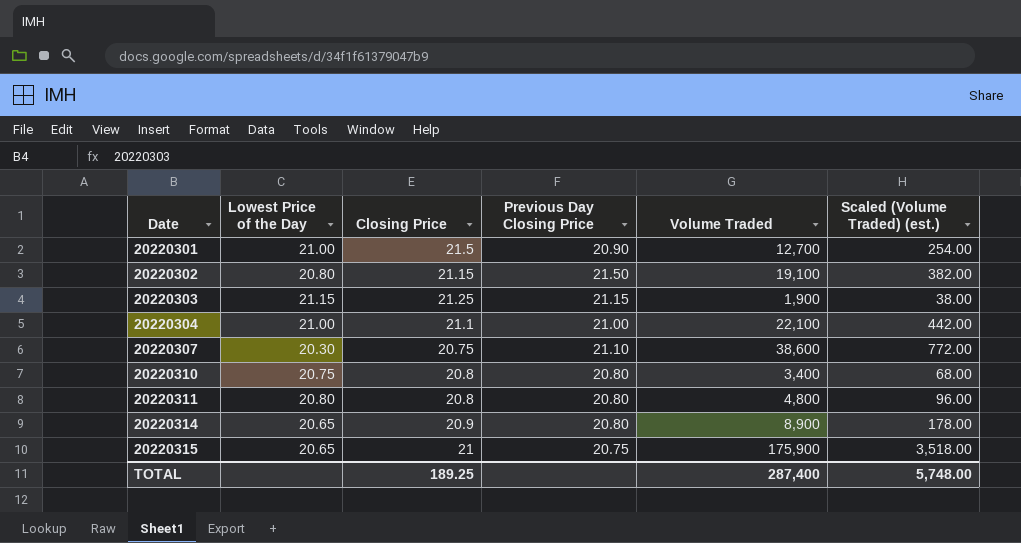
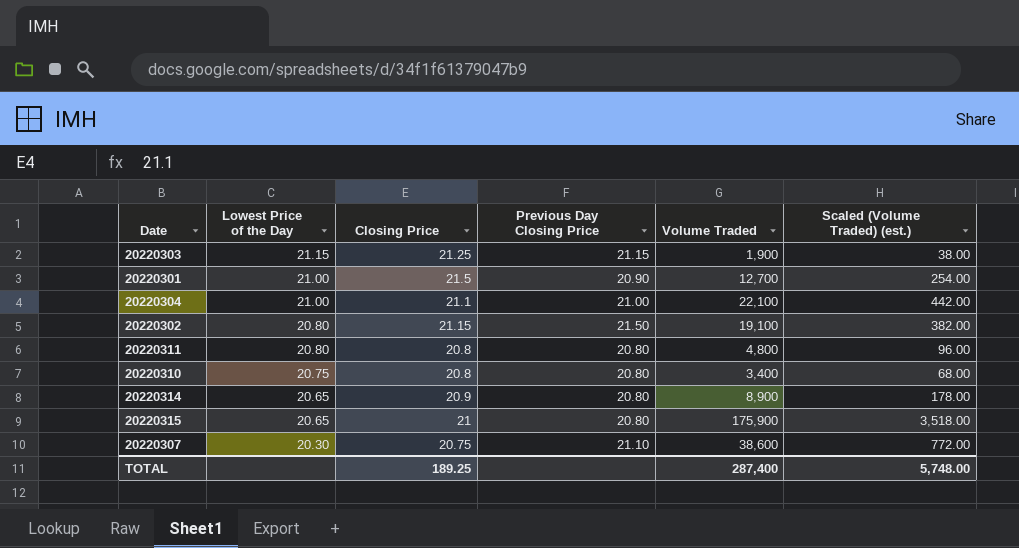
row order: Date ascending -> Lowest Price of the Day descending
20220315 | Previous Day Closing Price: 20.75 -> 20.80

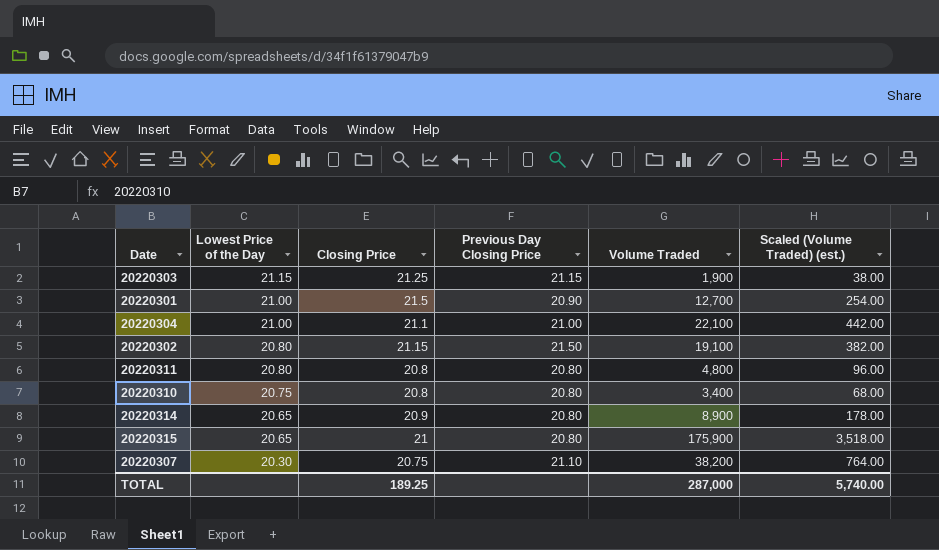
20220307 | Volume Traded: 38,600 -> 38,200
20220307 | Scaled (Volume Traded) (est.): 772.00 -> 764.00
TOTAL | Volume Traded: 287,400 -> 287,000
TOTAL | Scaled (Volume Traded) (est.): 5,748.00 -> 5,740.00

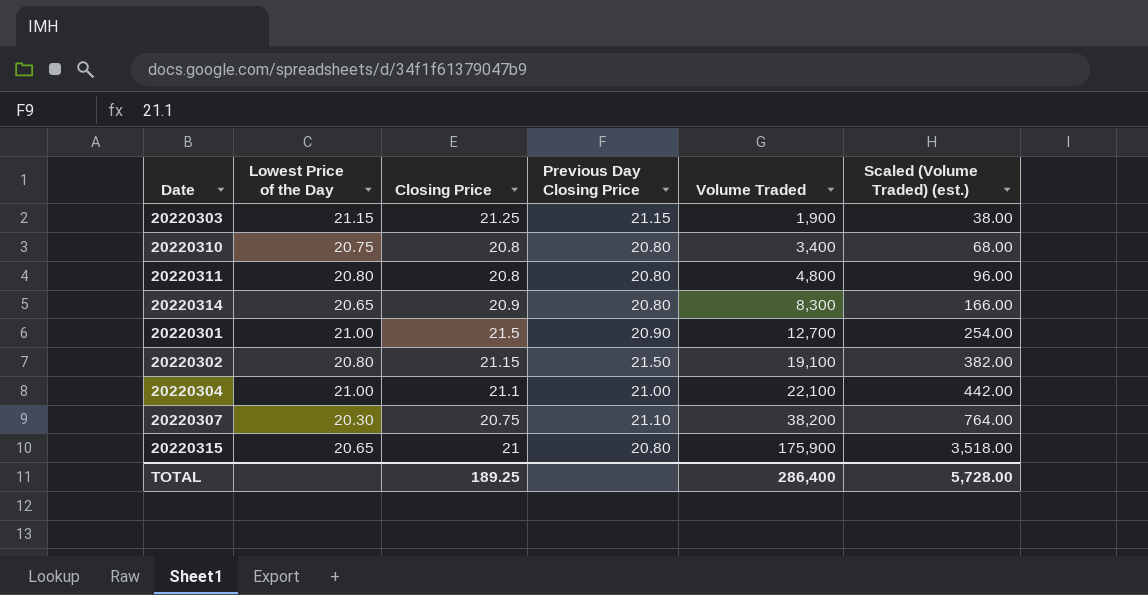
row order: Lowest Price of the Day descending -> Volume Traded ascending
20220314 | Volume Traded: 8,900 -> 8,300
20220314 | Scaled (Volume Traded) (est.): 178.00 -> 166.00
TOTAL | Volume Traded: 287,000 -> 286,400
TOTAL | Scaled (Volume Traded) (est.): 5,740.00 -> 5,728.00

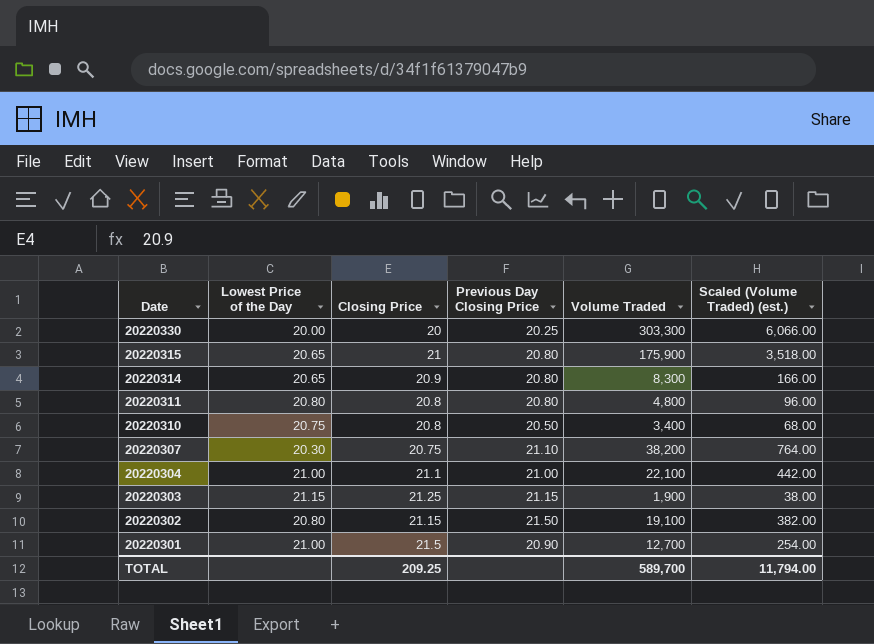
row order: Volume Traded ascending -> Date descending
row 20220330: none -> 20.00 | 20 | 20.25 | 303,300 | 6,066.00
20220310 | Previous Day Closing Price: 20.80 -> 20.50
TOTAL | Closing Price: 189.25 -> 209.25
TOTAL | Volume Traded: 286,400 -> 589,700
TOTAL | Scaled (Volume Traded) (est.): 5,728.00 -> 11,794.00

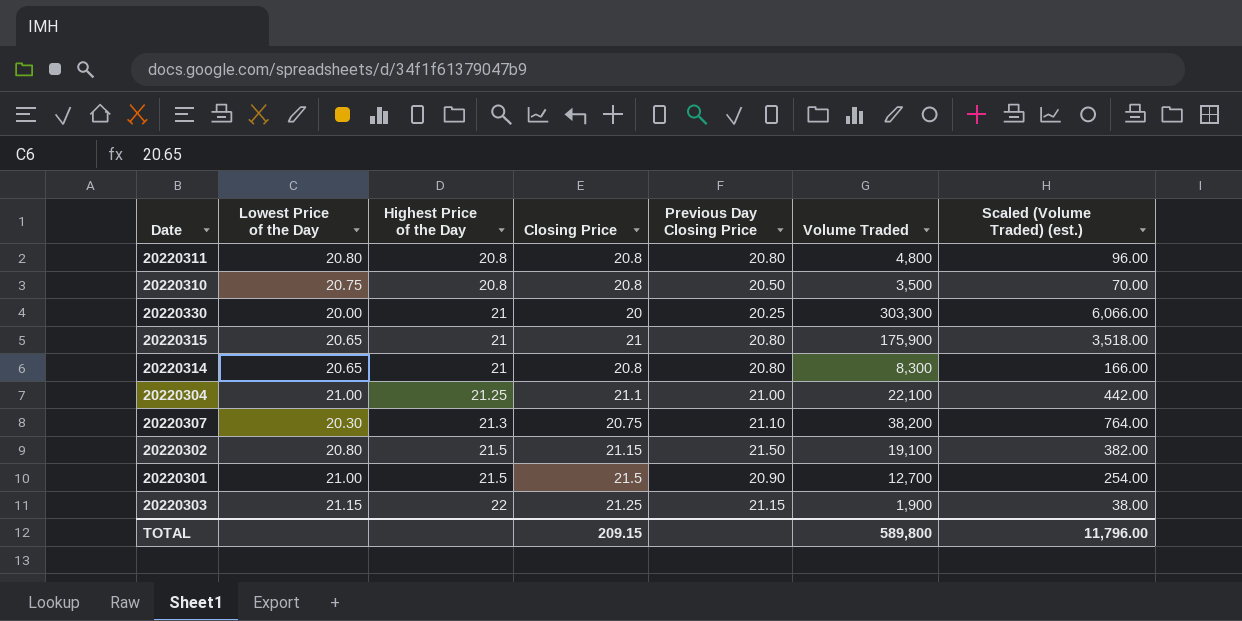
row order: Date descending -> Highest Price of the Day ascending
column Highest Price of the Day | position: none -> 3
20220310 | Volume Traded: 3,400 -> 3,500
20220310 | Scaled (Volume Traded) (est.): 68.00 -> 70.00
20220314 | Closing Price: 20.9 -> 20.8
TOTAL | Closing Price: 209.25 -> 209.15
TOTAL | Volume Traded: 589,700 -> 589,800
TOTAL | Scaled (Volume Traded) (est.): 11,794.00 -> 11,796.00

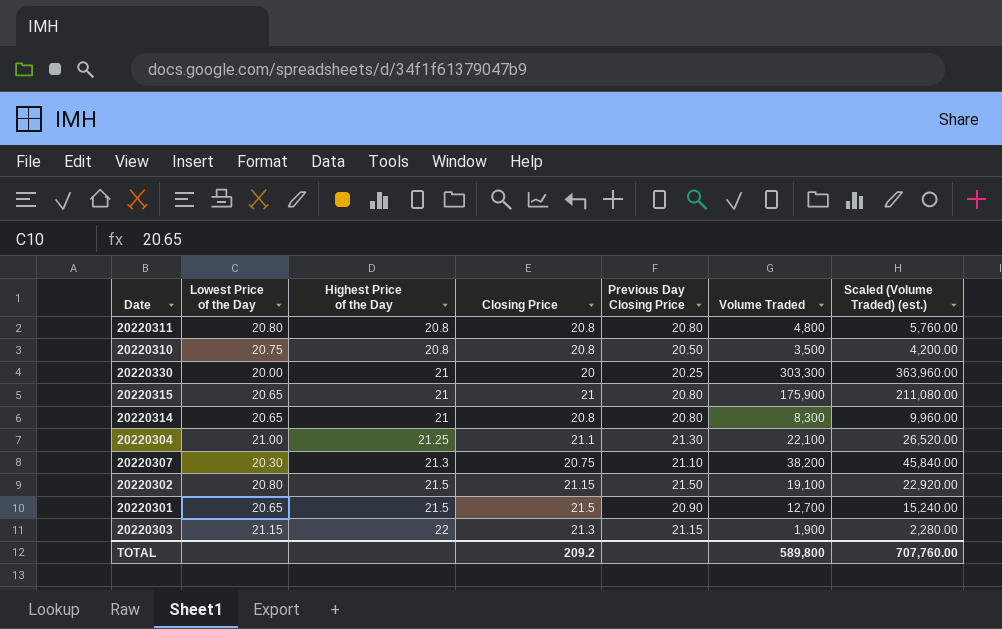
column Scaled (Volume Traded) (est.) | formula: [Volume Traded] * 0.02 -> [Volume Traded] * 1.2
20220304 | Previous Day Closing Price: 21.00 -> 21.30
20220301 | Lowest Price of the Day: 21.00 -> 20.65
20220303 | Closing Price: 21.25 -> 21.3
TOTAL | Closing Price: 209.15 -> 209.2
TOTAL | Scaled (Volume Traded) (est.): 11,796.00 -> 707,760.00

